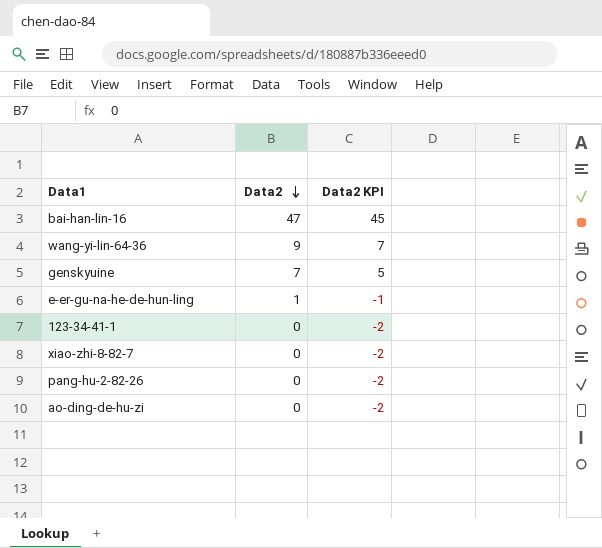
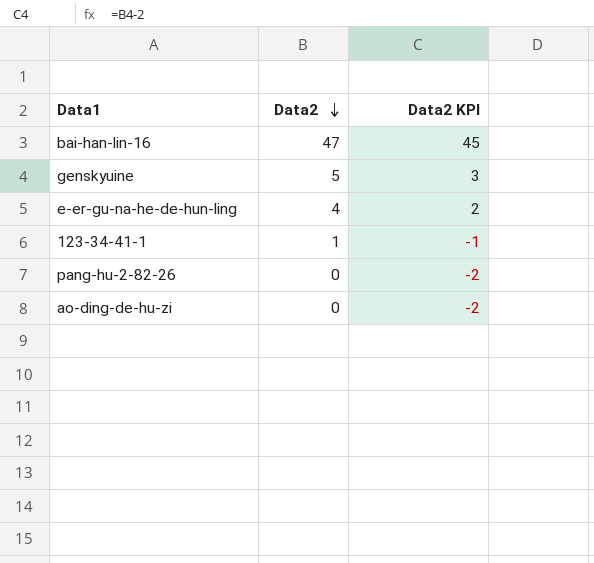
row wang-yi-lin-64-36: 9 | 7 -> none
row xiao-zhi-8-82-7: 0 | -2 -> none
genskyuine | Data2: 7 -> 5
genskyuine | Data2 KPI: 5 -> 3
e-er-gu-na-he-de-hun-ling | Data2: 1 -> 4
e-er-gu-na-he-de-hun-ling | Data2 KPI: -1 -> 2
123-34-41-1 | Data2: 0 -> 1
123-34-41-1 | Data2 KPI: -2 -> -1

